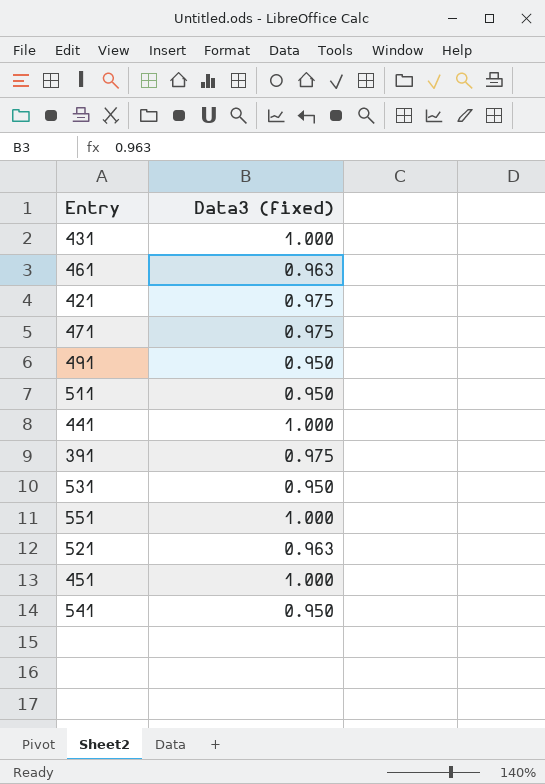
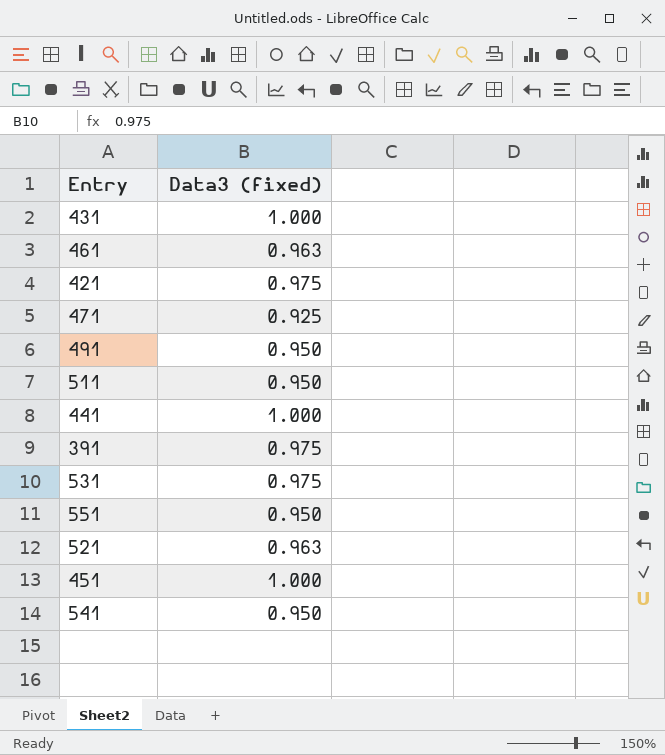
471 | Data3 (fixed): 0.975 -> 0.925
531 | Data3 (fixed): 0.950 -> 0.975
551 | Data3 (fixed): 1.000 -> 0.950

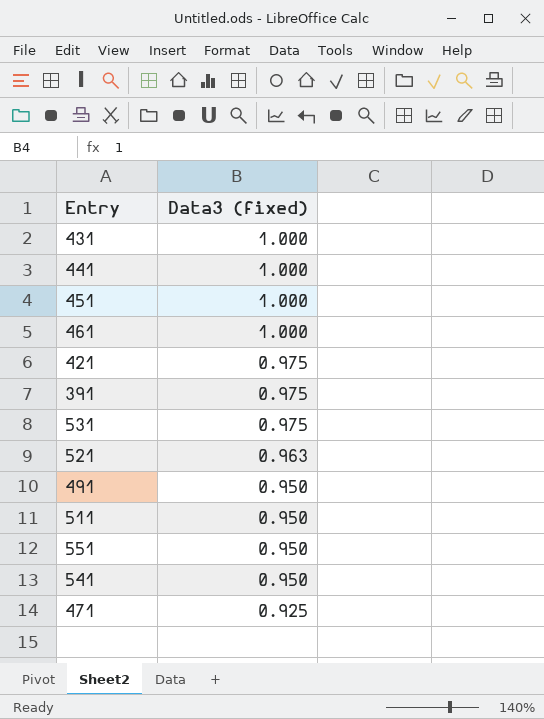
row order: none -> Data3 (fixed) descending
461 | Data3 (fixed): 0.963 -> 1.000

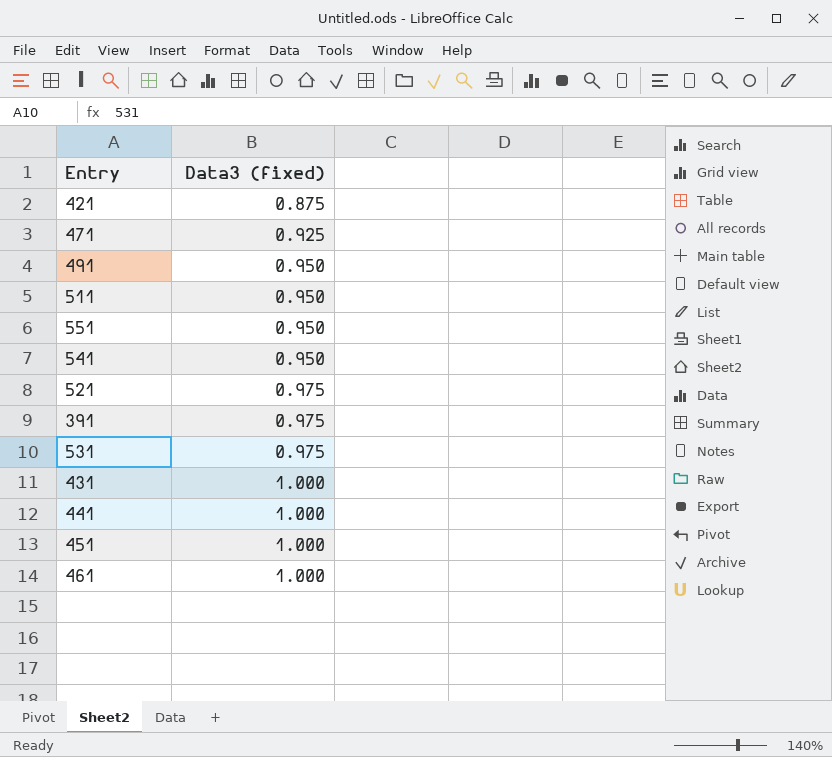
row order: Data3 (fixed) descending -> Data3 (fixed) ascending
421 | Data3 (fixed): 0.975 -> 0.875
521 | Data3 (fixed): 0.963 -> 0.975

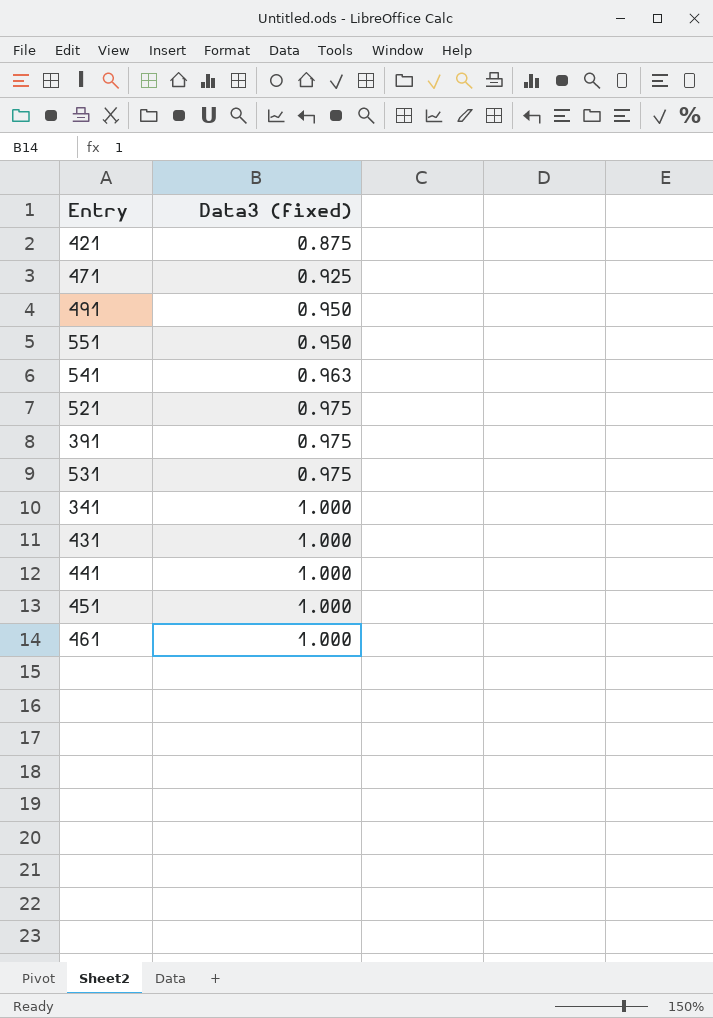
row 511: 0.950 -> none
541 | Data3 (fixed): 0.950 -> 0.963
row 341: none -> 1.000

